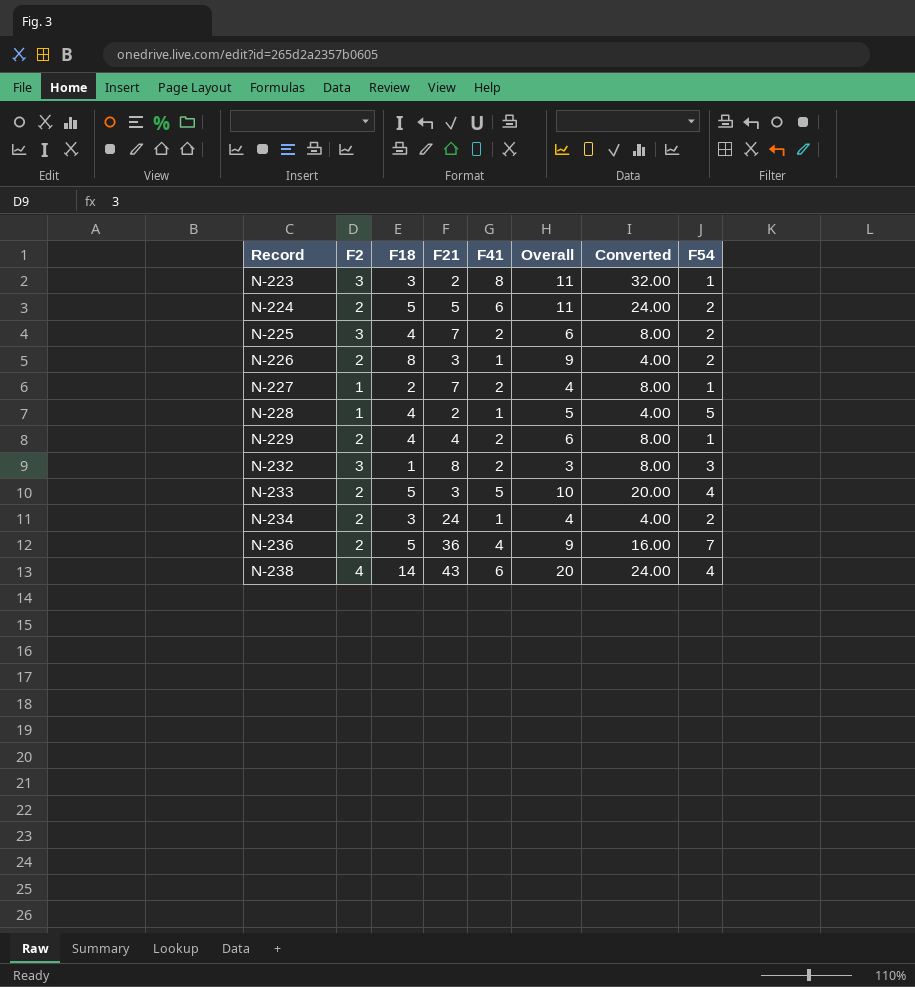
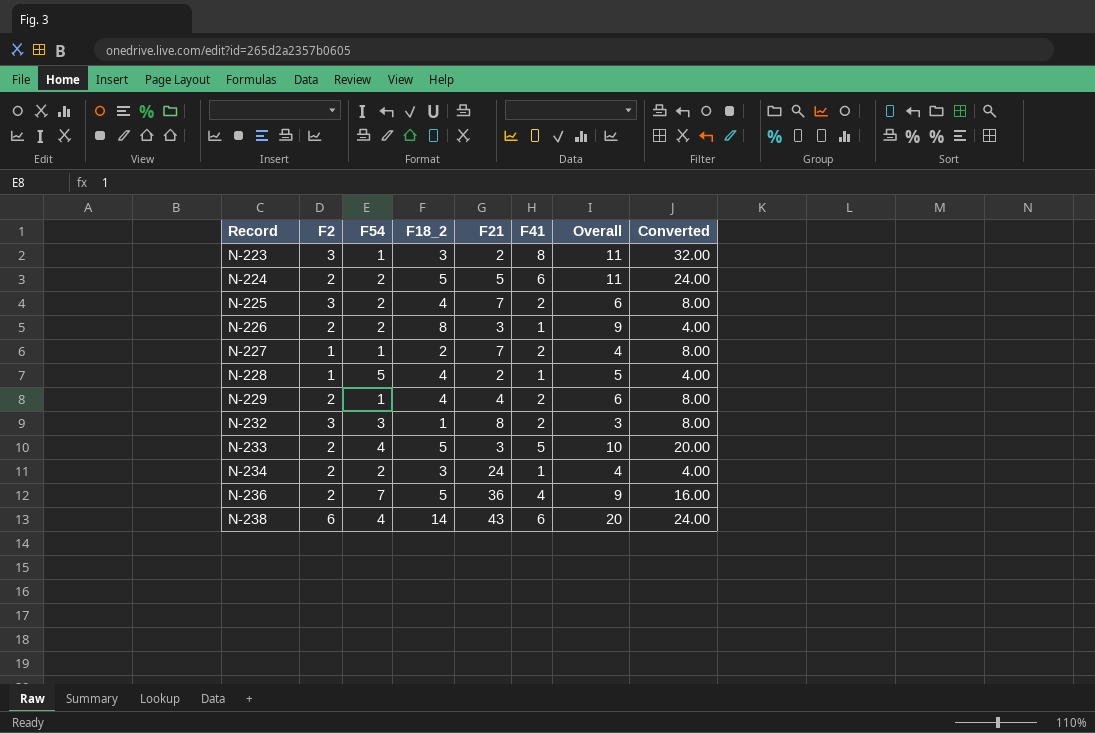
column F54 | position: 8 -> 3
column name: F18 -> F18_2
N-238 | F2: 4 -> 6

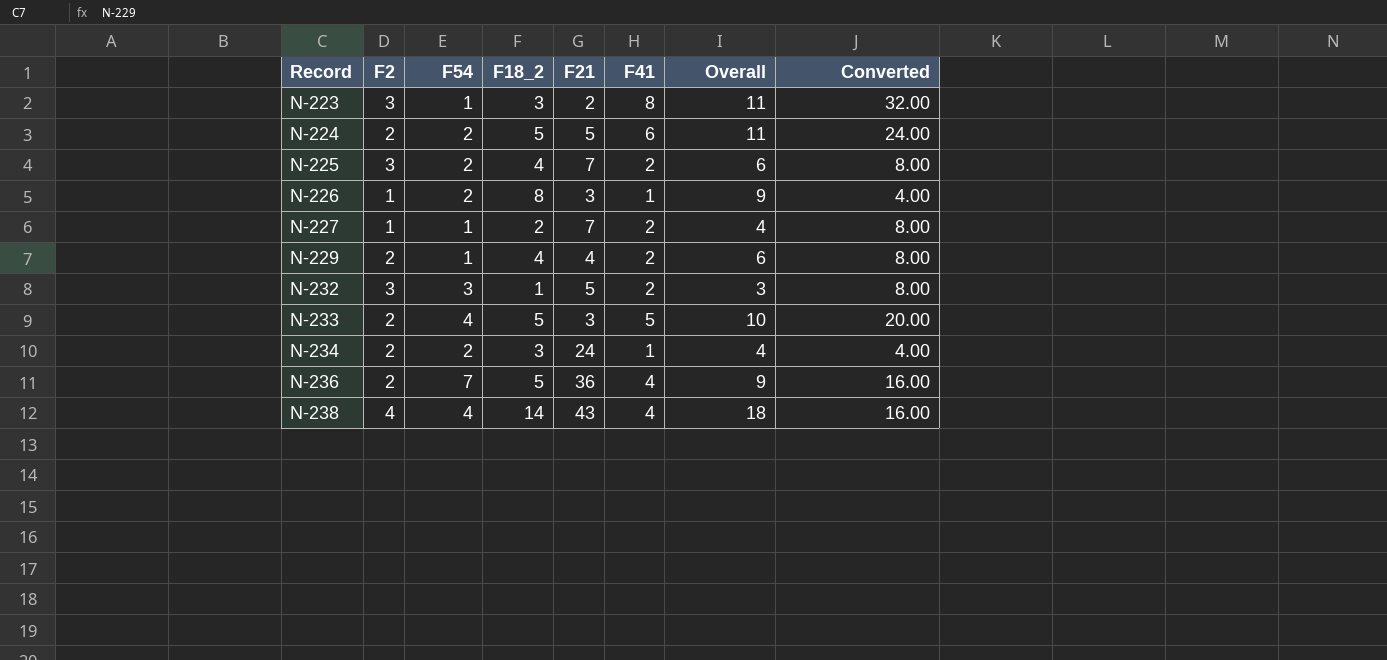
row N-228: 1 | 5 | 4 | 2 | 1 | 5 | 4.00 -> none
N-226 | F2: 2 -> 1
N-232 | F21: 8 -> 5
N-238 | F2: 6 -> 4
N-238 | F41: 6 -> 4
N-238 | Overall: 20 -> 18
N-238 | Converted: 24.00 -> 16.00

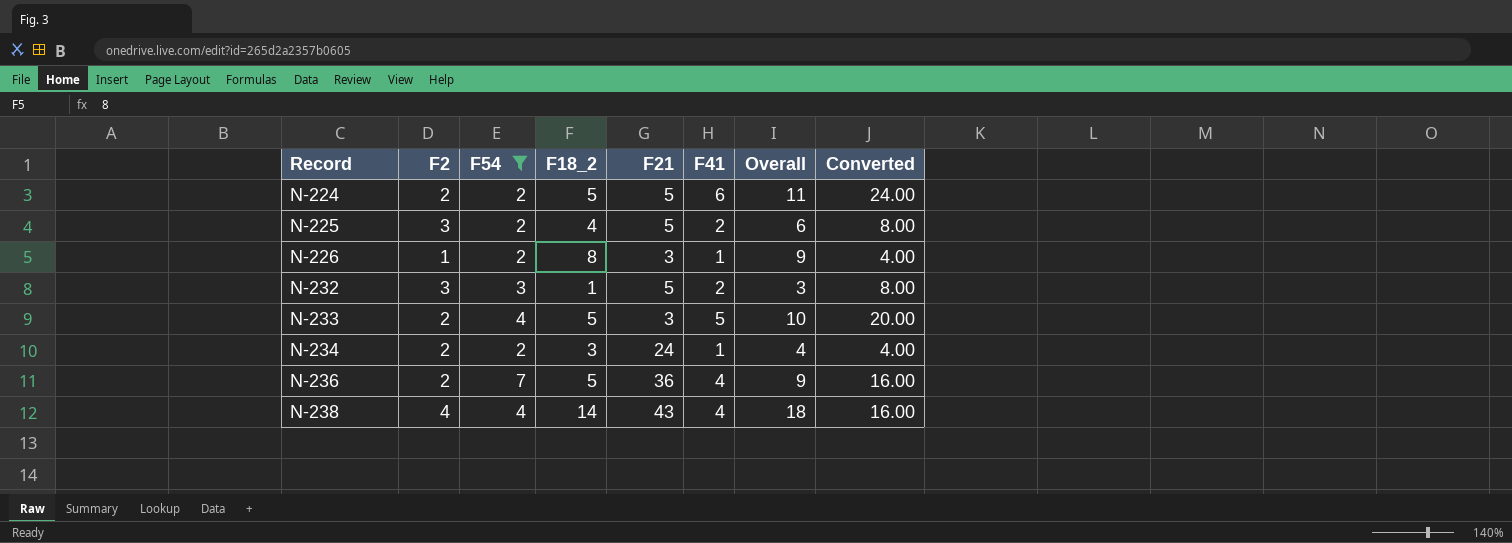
filter: none -> F54 != 1
N-225 | F21: 7 -> 5

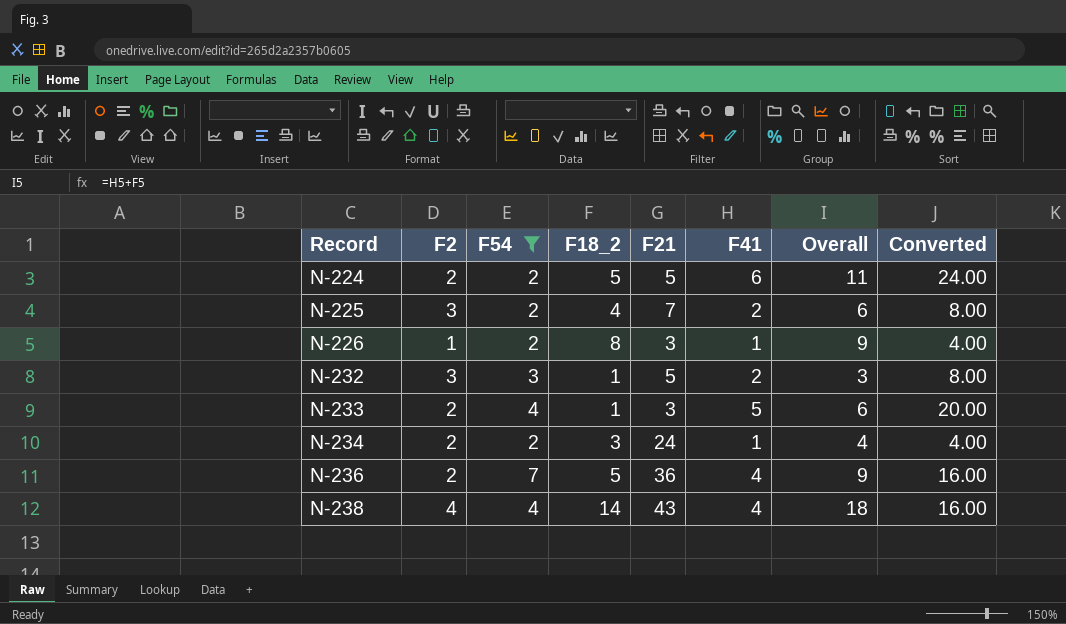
N-225 | F21: 5 -> 7
N-233 | F18_2: 5 -> 1
N-233 | Overall: 10 -> 6

